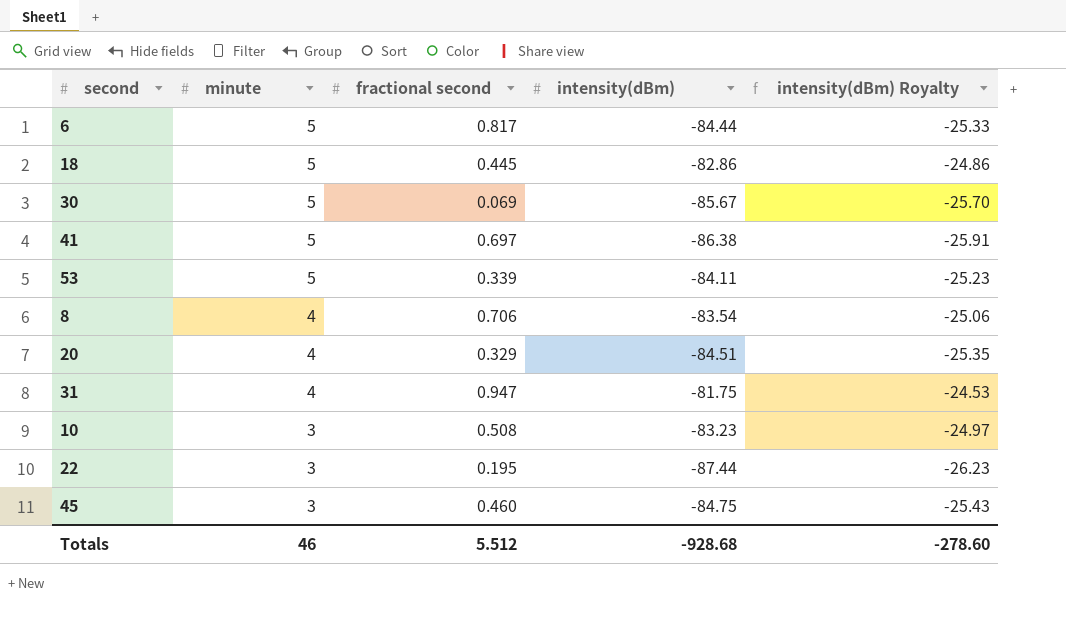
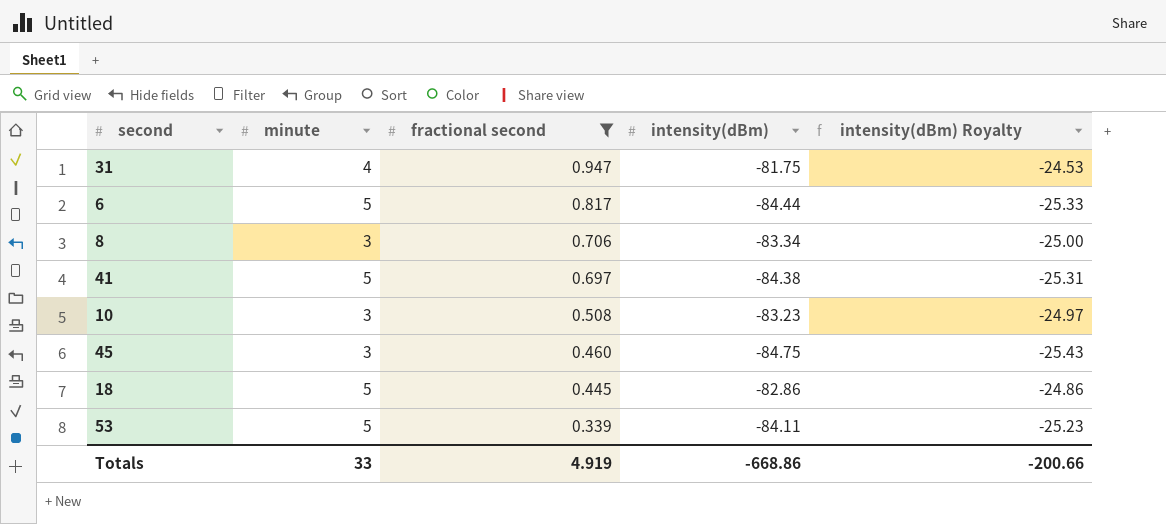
filter: none -> fractional second >= 0.339
row order: minute descending -> fractional second descending
8 | minute: 4 -> 3
8 | intensity(dBm): -83.54 -> -83.34
8 | intensity(dBm) Royalty: -25.06 -> -25.00
41 | intensity(dBm): -86.38 -> -84.38
41 | intensity(dBm) Royalty: -25.91 -> -25.31
Totals | minute: 46 -> 33
Totals | fractional second: 5.512 -> 4.919
Totals | intensity(dBm): -928.68 -> -668.86
Totals | intensity(dBm) Royalty: -278.60 -> -200.66

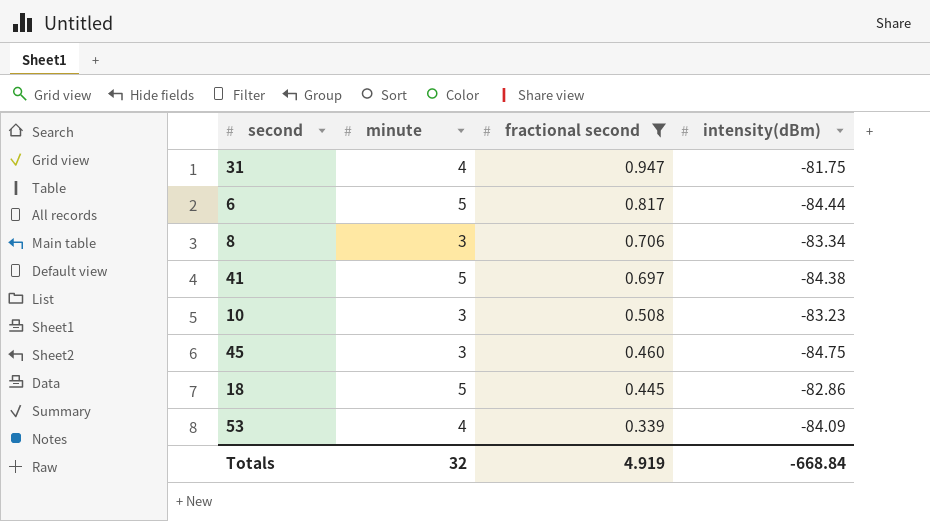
column intensity(dBm) Royalty | formula: [intensity(dBm)] * 0.3 -> none
53 | minute: 5 -> 4
53 | intensity(dBm): -84.11 -> -84.09
Totals | minute: 33 -> 32
Totals | intensity(dBm): -668.86 -> -668.84

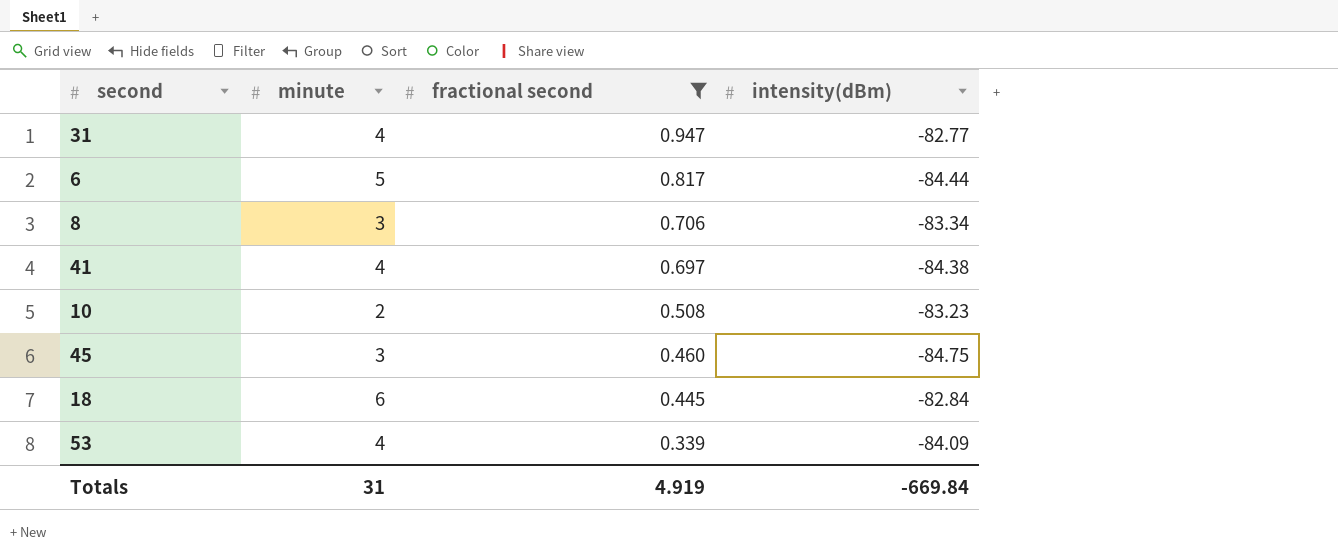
31 | intensity(dBm): -81.75 -> -82.77
41 | minute: 5 -> 4
10 | minute: 3 -> 2
18 | minute: 5 -> 6
18 | intensity(dBm): -82.86 -> -82.84
Totals | minute: 32 -> 31
Totals | intensity(dBm): -668.84 -> -669.84

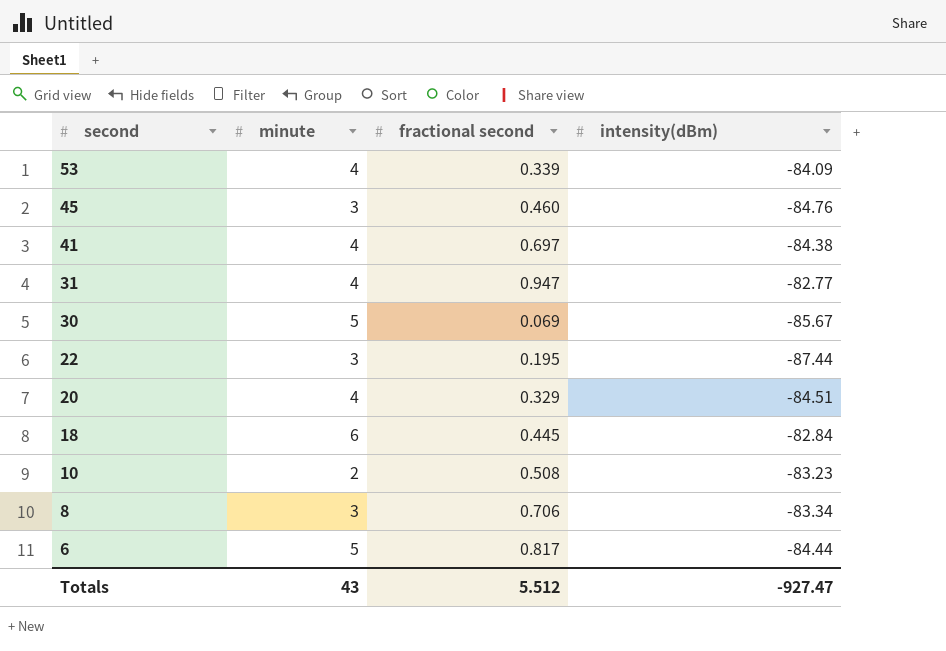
filter: fractional second >= 0.339 -> none
row order: fractional second descending -> second descending
45 | intensity(dBm): -84.75 -> -84.76
Totals | minute: 31 -> 43
Totals | fractional second: 4.919 -> 5.512
Totals | intensity(dBm): -669.84 -> -927.47

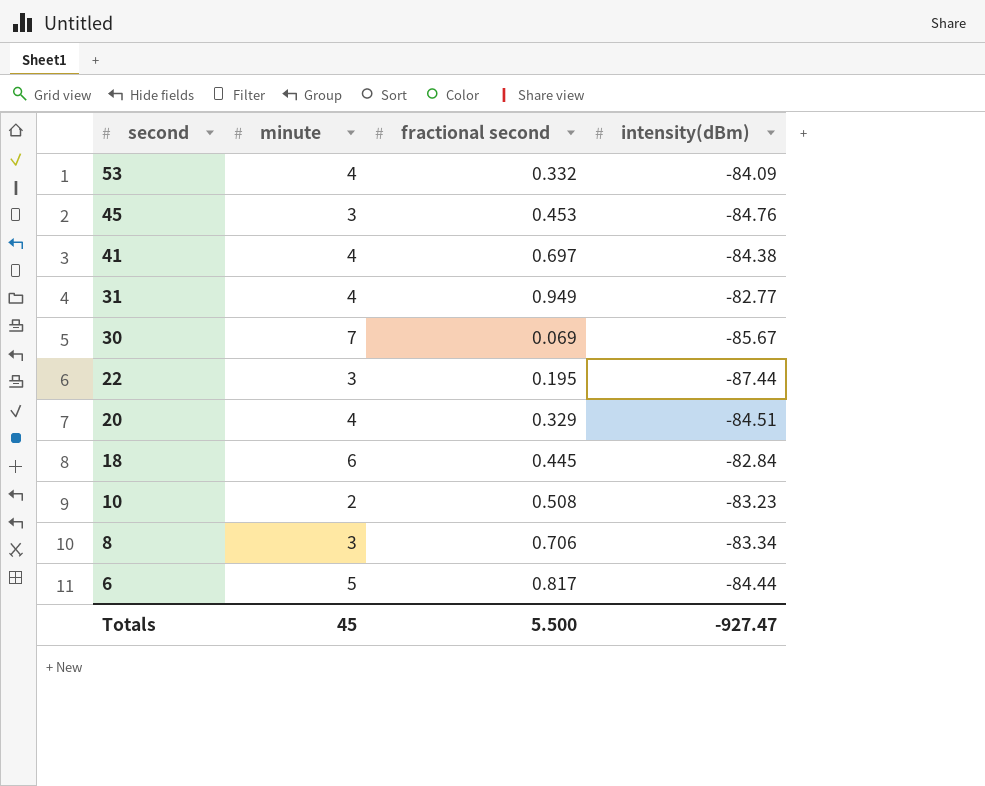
53 | fractional second: 0.339 -> 0.332
45 | fractional second: 0.460 -> 0.453
31 | fractional second: 0.947 -> 0.949
30 | minute: 5 -> 7
Totals | minute: 43 -> 45
Totals | fractional second: 5.512 -> 5.500

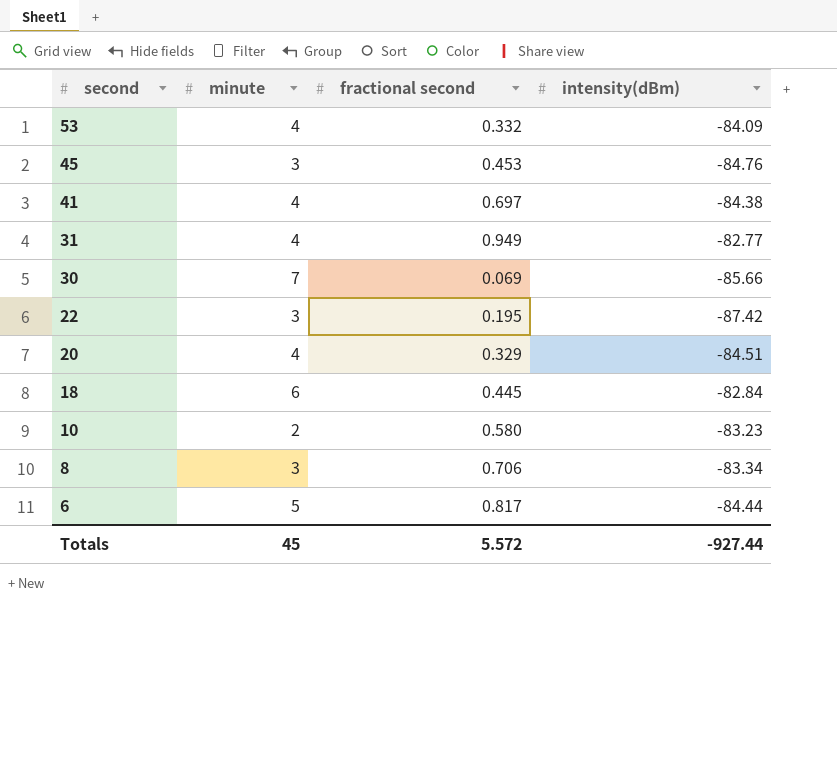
30 | intensity(dBm): -85.67 -> -85.66
22 | intensity(dBm): -87.44 -> -87.42
10 | fractional second: 0.508 -> 0.580
Totals | fractional second: 5.500 -> 5.572
Totals | intensity(dBm): -927.47 -> -927.44

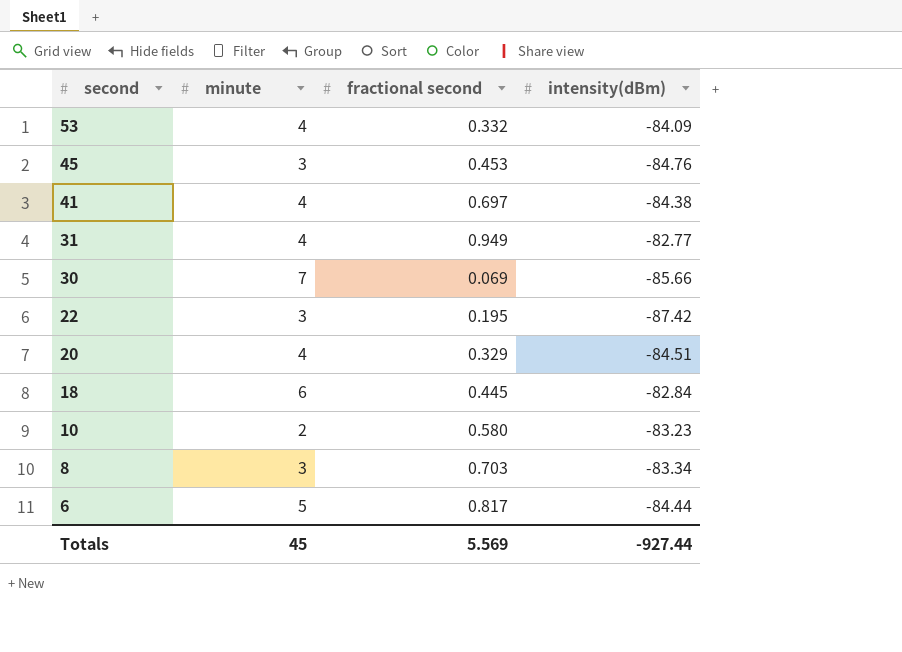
8 | fractional second: 0.706 -> 0.703
Totals | fractional second: 5.572 -> 5.569

